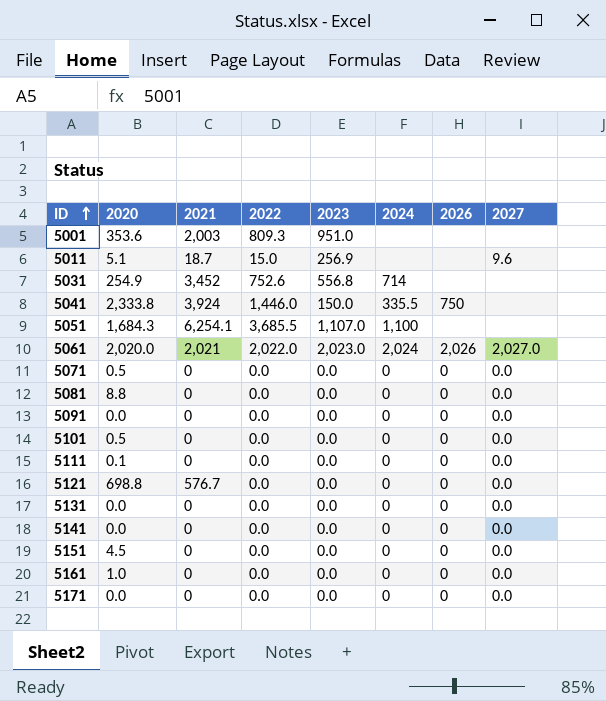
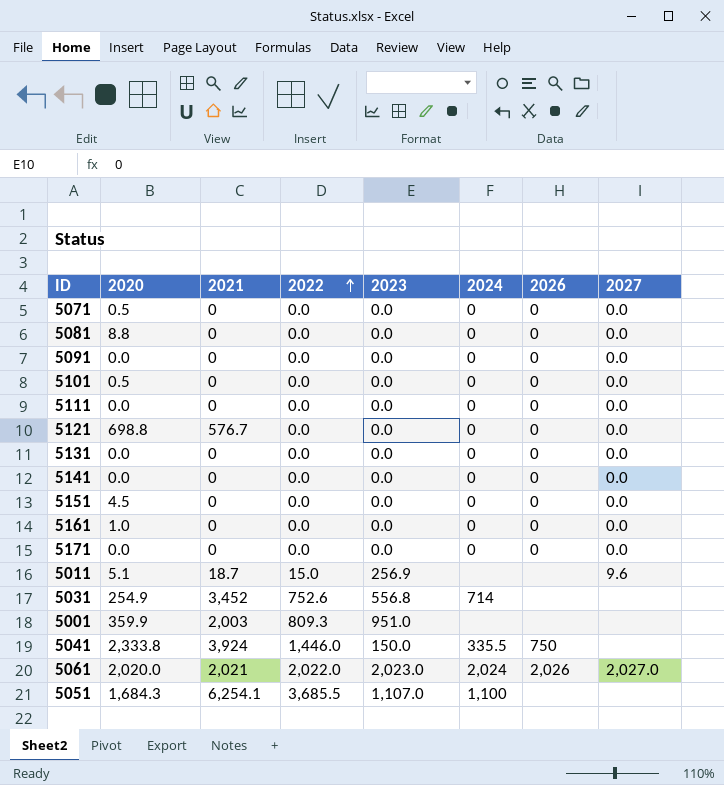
row order: ID ascending -> 2022 ascending
5111 | 2020: 0.1 -> 0.0
5001 | 2020: 353.6 -> 359.9

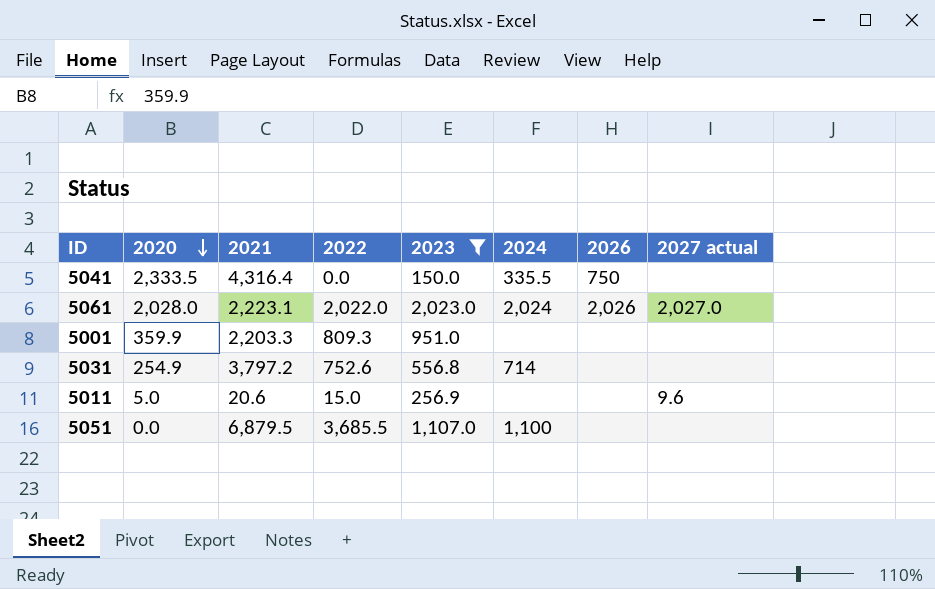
filter: none -> 2023 != 0.0
row order: 2022 ascending -> 2020 descending
column name: 2027 -> 2027 actual
5041 | 2020: 2,333.8 -> 2,333.5
5041 | 2021: 3,924 -> 4,316.4
5041 | 2022: 1,446.0 -> 0.0
5061 | 2020: 2,020.0 -> 2,028.0
5061 | 2021: 2,021 -> 2,223.1
5001 | 2021: 2,003 -> 2,203.3
5031 | 2021: 3,452 -> 3,797.2
5011 | 2020: 5.1 -> 5.0
5011 | 2021: 18.7 -> 20.6
5051 | 2020: 1,684.3 -> 0.0
5051 | 2021: 6,254.1 -> 6,879.5

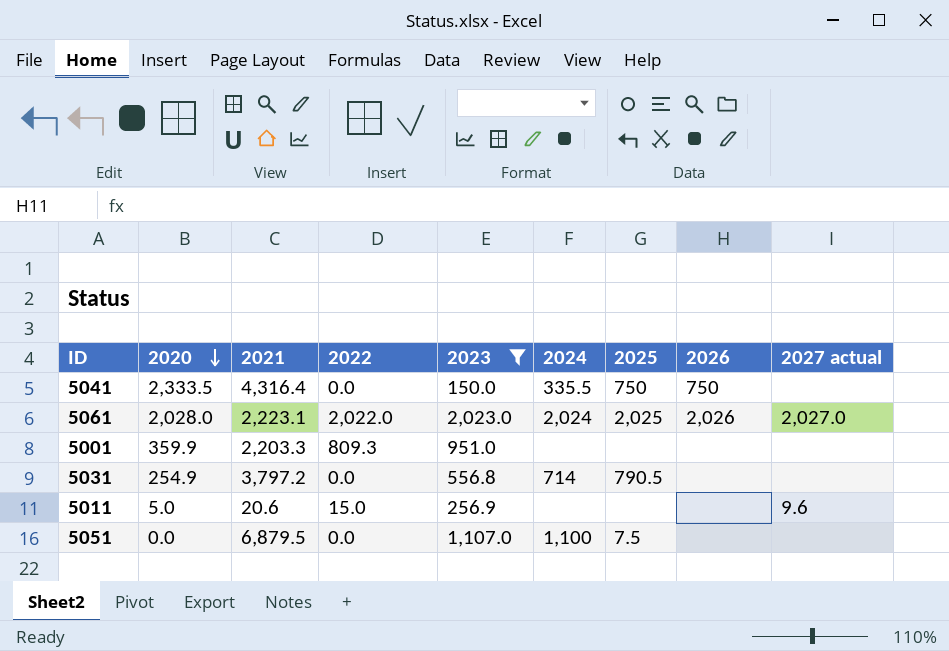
column 2025 | position: none -> 7
5031 | 2022: 752.6 -> 0.0
5051 | 2022: 3,685.5 -> 0.0

